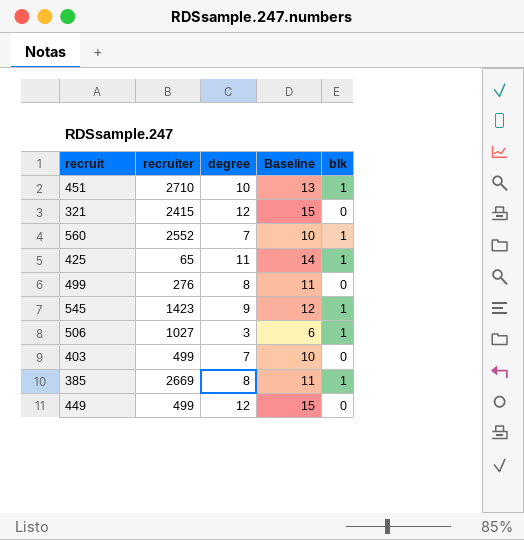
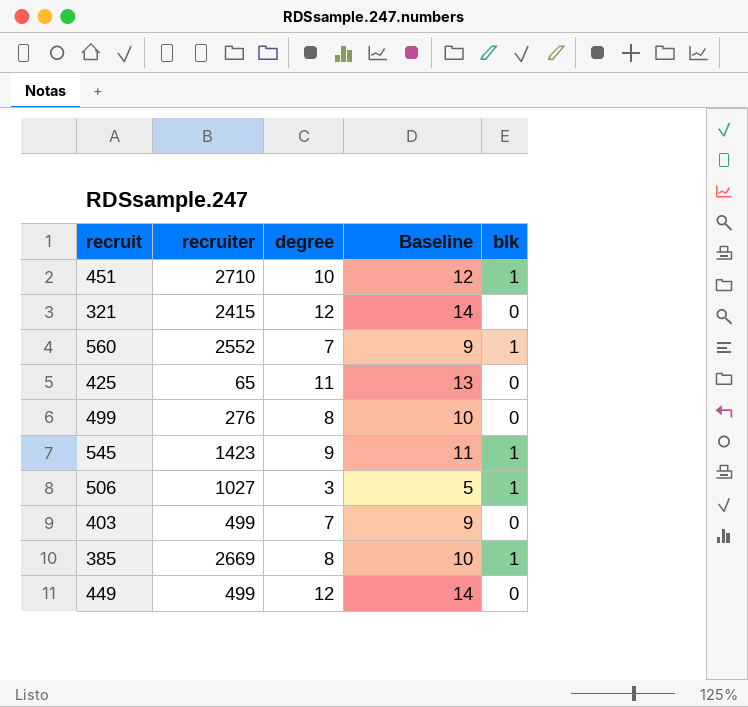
column Baseline | formula: [degree] + 3 -> [degree] + 2
425 | blk: 1 -> 0

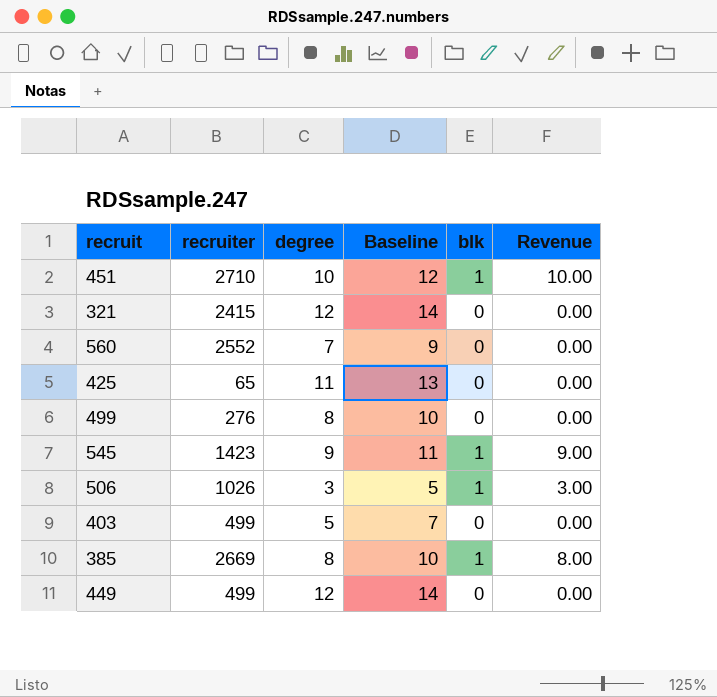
column Revenue | formula: none -> [degree] * [blk]
560 | blk: 1 -> 0
506 | recruiter: 1027 -> 1026
403 | degree: 7 -> 5
403 | Baseline: 9 -> 7

